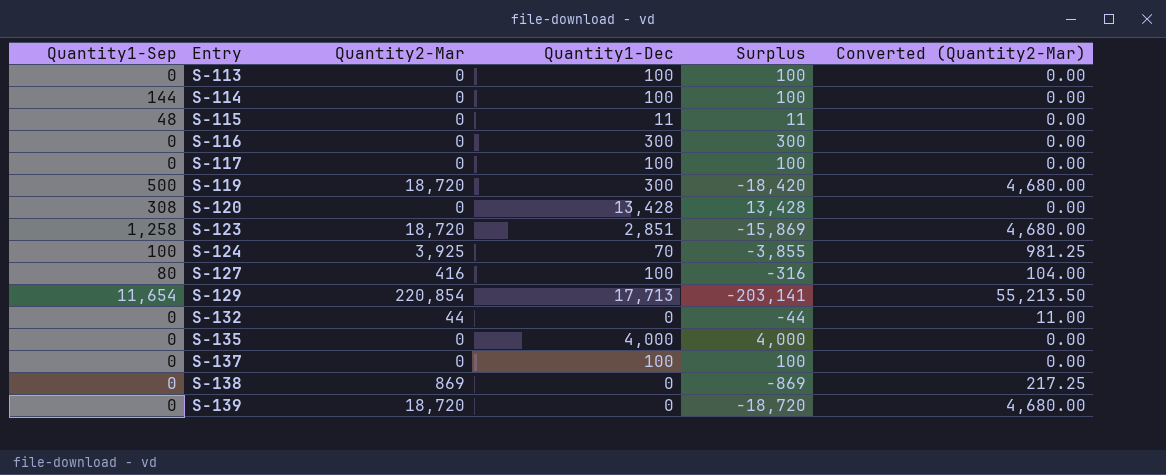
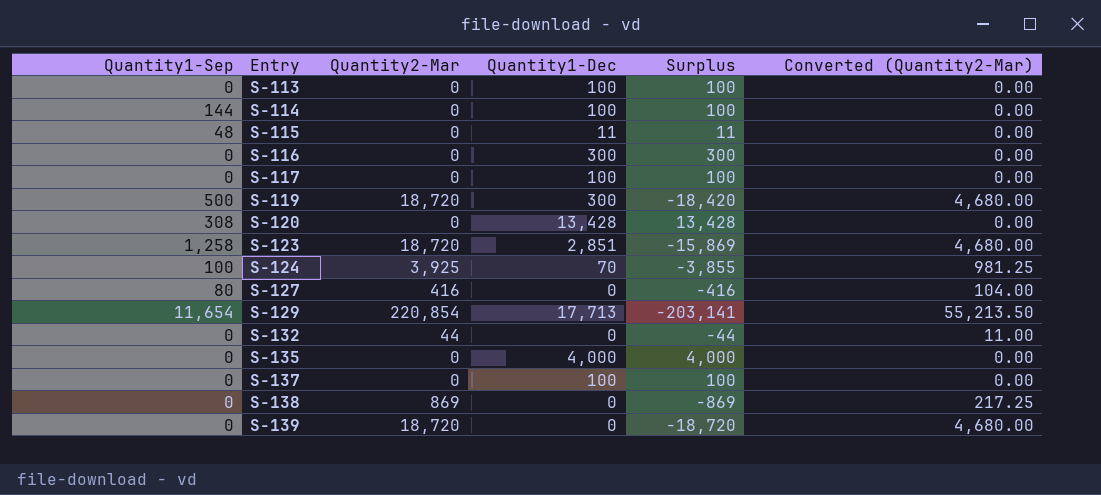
S-127 | Quantity1-Dec: 100 -> 0
S-127 | Surplus: -316 -> -416

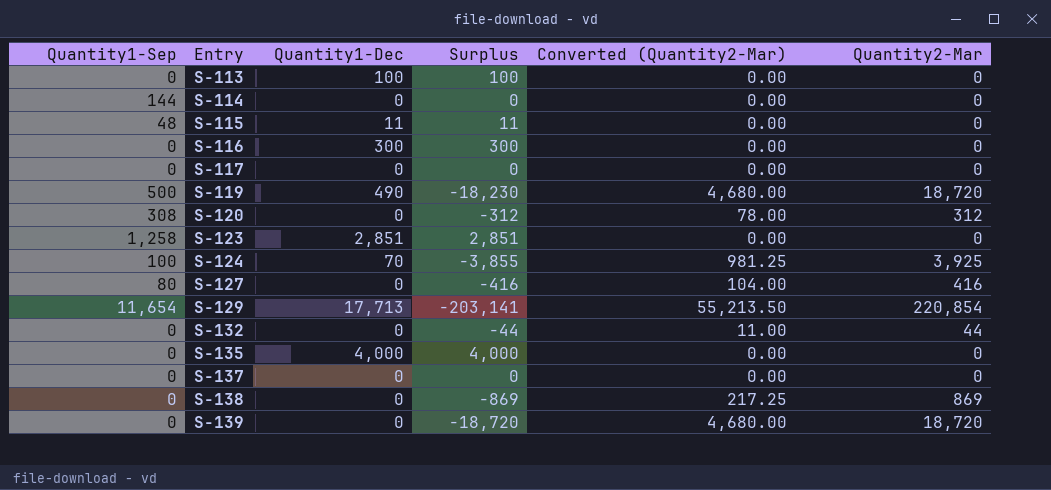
column Quantity2-Mar | position: 3 -> 6
S-114 | Quantity1-Dec: 100 -> 0
S-114 | Surplus: 100 -> 0
S-117 | Quantity1-Dec: 100 -> 0
S-117 | Surplus: 100 -> 0
S-119 | Quantity1-Dec: 300 -> 490
S-119 | Surplus: -18,420 -> -18,230
S-120 | Quantity1-Dec: 13,428 -> 0
S-120 | Surplus: 13,428 -> -312
S-120 | Converted (Quantity2-Mar): 0.00 -> 78.00
S-120 | Quantity2-Mar: 0 -> 312
S-123 | Surplus: -15,869 -> 2,851
S-123 | Converted (Quantity2-Mar): 4,680.00 -> 0.00
S-123 | Quantity2-Mar: 18,720 -> 0
S-137 | Quantity1-Dec: 100 -> 0
S-137 | Surplus: 100 -> 0

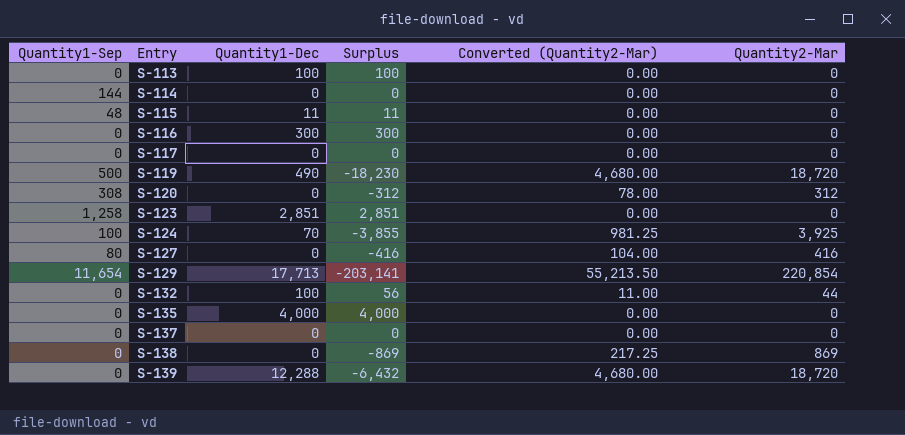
S-132 | Quantity1-Dec: 0 -> 100
S-132 | Surplus: -44 -> 56
S-139 | Quantity1-Dec: 0 -> 12,288
S-139 | Surplus: -18,720 -> -6,432

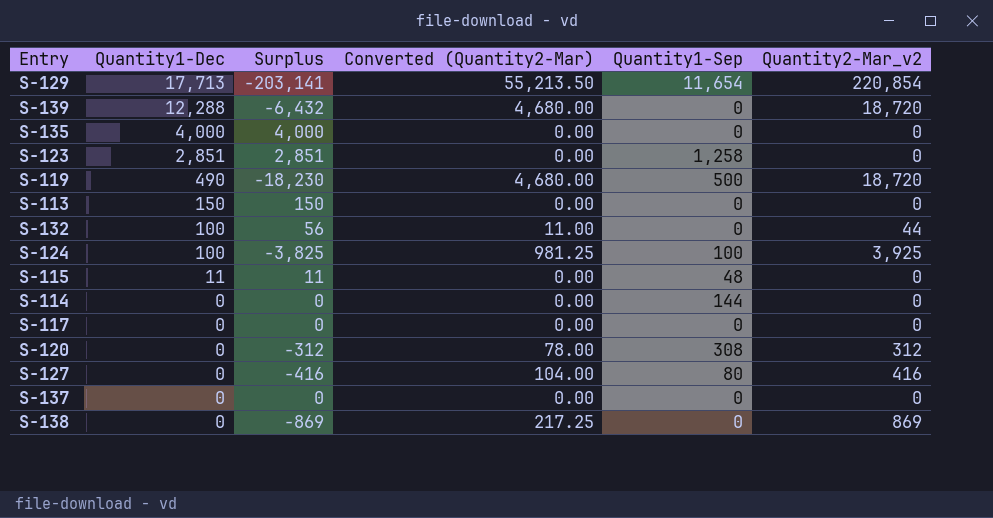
row order: Entry ascending -> Quantity1-Dec descending
column Quantity1-Sep | position: 1 -> 5
column name: Quantity2-Mar -> Quantity2-Mar_v2
row S-116: 0 | 300 | 300 | 0.00 | 0 -> none
S-113 | Quantity1-Dec: 100 -> 150
S-113 | Surplus: 100 -> 150
S-124 | Quantity1-Dec: 70 -> 100
S-124 | Surplus: -3,855 -> -3,825

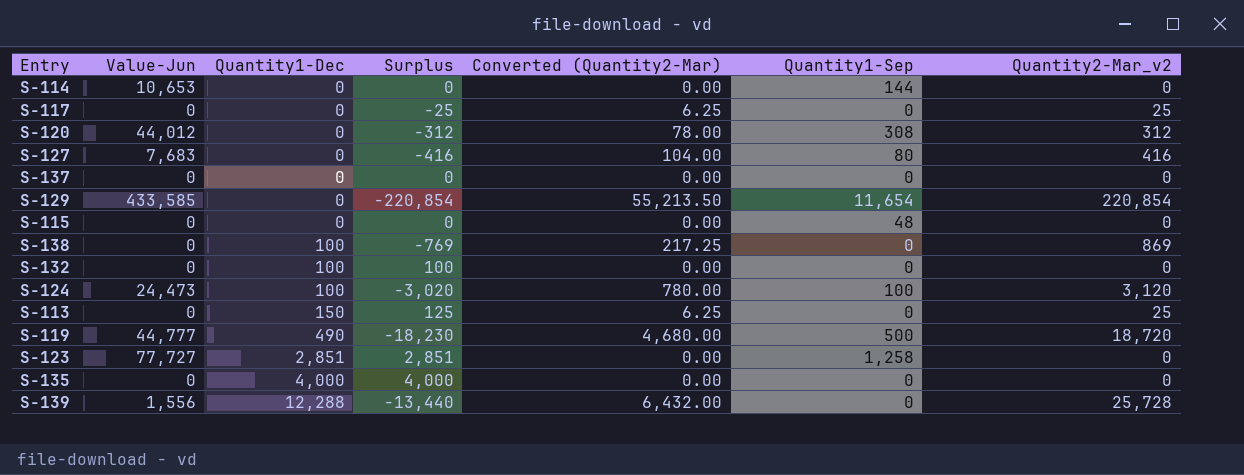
row order: Quantity1-Dec descending -> Quantity1-Dec ascending
column Value-Jun | position: none -> 2
S-117 | Surplus: 0 -> -25
S-117 | Converted (Quantity2-Mar): 0.00 -> 6.25
S-117 | Quantity2-Mar_v2: 0 -> 25
S-129 | Quantity1-Dec: 17,713 -> 0
S-129 | Surplus: -203,141 -> -220,854
S-115 | Quantity1-Dec: 11 -> 0
S-115 | Surplus: 11 -> 0
S-138 | Quantity1-Dec: 0 -> 100
S-138 | Surplus: -869 -> -769
S-132 | Surplus: 56 -> 100
S-132 | Converted (Quantity2-Mar): 11.00 -> 0.00
S-132 | Quantity2-Mar_v2: 44 -> 0
S-124 | Surplus: -3,825 -> -3,020
S-124 | Converted (Quantity2-Mar): 981.25 -> 780.00
S-124 | Quantity2-Mar_v2: 3,925 -> 3,120
S-113 | Surplus: 150 -> 125
S-113 | Converted (Quantity2-Mar): 0.00 -> 6.25
S-113 | Quantity2-Mar_v2: 0 -> 25
S-139 | Surplus: -6,432 -> -13,440
S-139 | Converted (Quantity2-Mar): 4,680.00 -> 6,432.00
S-139 | Quantity2-Mar_v2: 18,720 -> 25,728

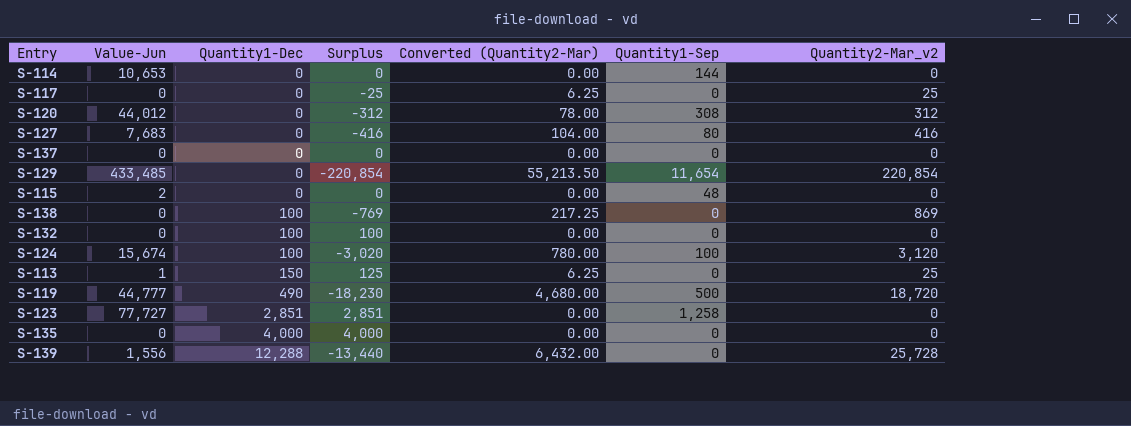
S-129 | Value-Jun: 433,585 -> 433,485
S-115 | Value-Jun: 0 -> 2
S-124 | Value-Jun: 24,473 -> 15,674
S-113 | Value-Jun: 0 -> 1

